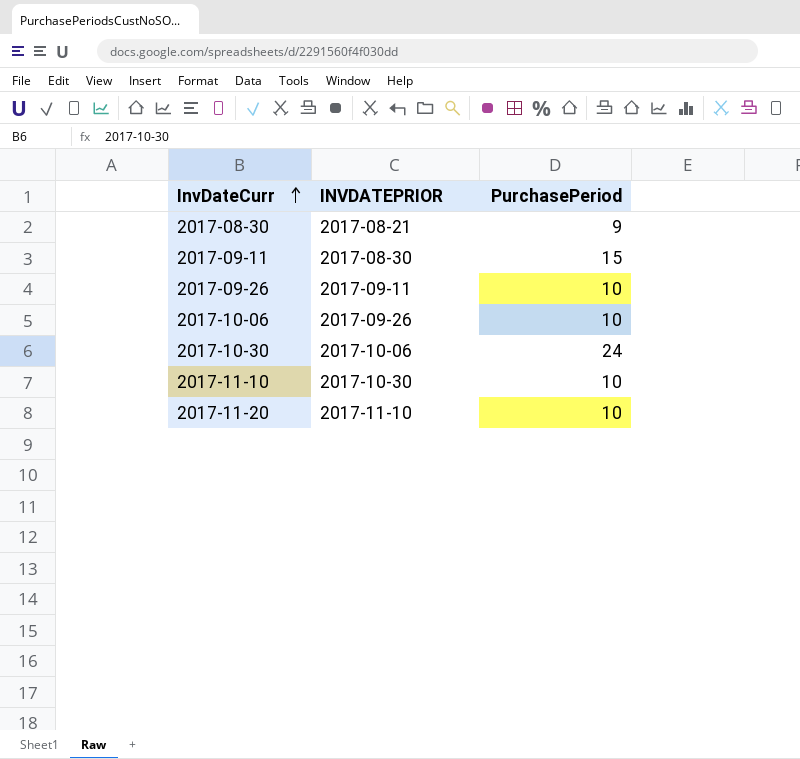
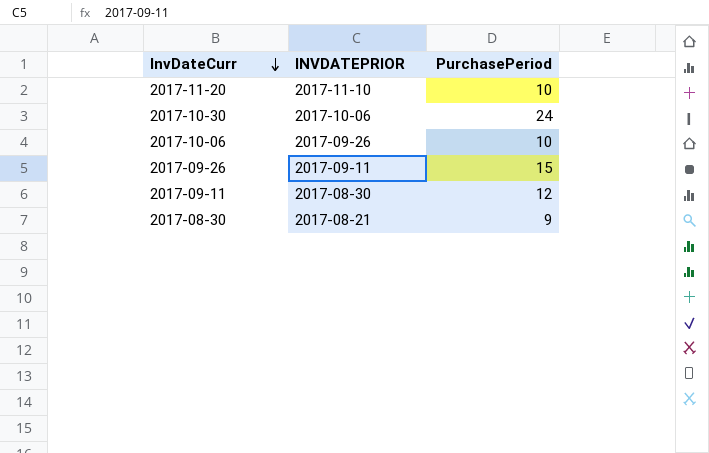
row order: InvDateCurr ascending -> InvDateCurr descending
row 2017-11-10: 2017-10-30 | 10 -> none
2017-09-26 | PurchasePeriod: 10 -> 15
2017-09-11 | PurchasePeriod: 15 -> 12

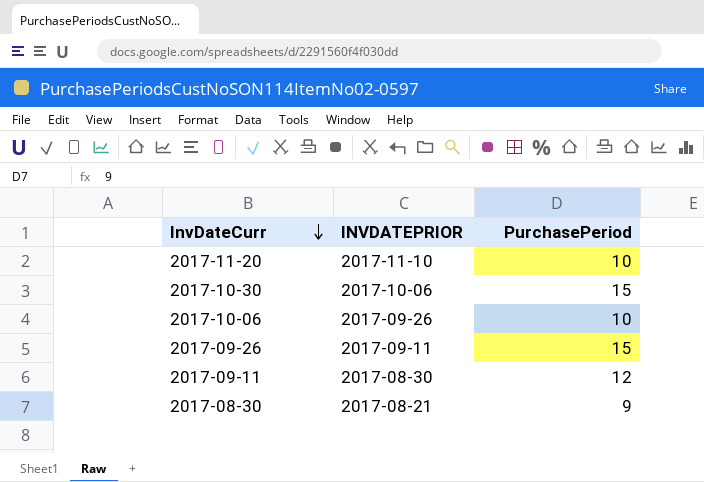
2017-10-30 | PurchasePeriod: 24 -> 15

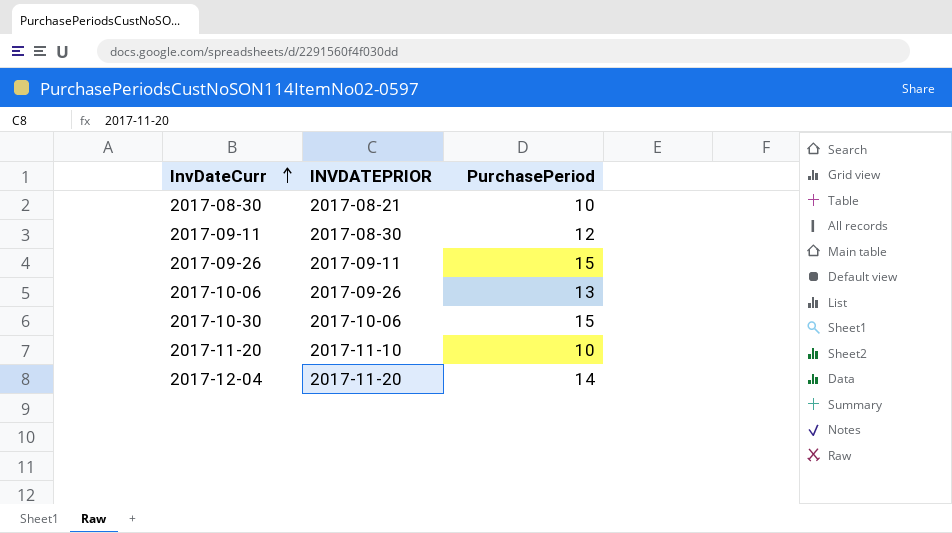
row order: InvDateCurr descending -> InvDateCurr ascending
2017-08-30 | PurchasePeriod: 9 -> 10
2017-10-06 | PurchasePeriod: 10 -> 13
row 2017-12-04: none -> 2017-11-20 | 14

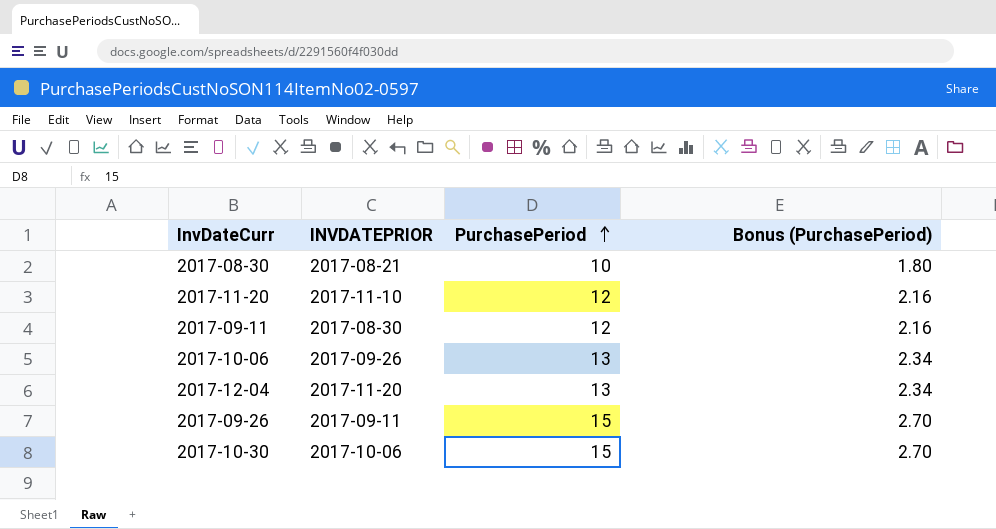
row order: InvDateCurr ascending -> PurchasePeriod ascending
column Bonus (PurchasePeriod) | formula: none -> [PurchasePeriod] * 0.18
2017-11-20 | PurchasePeriod: 10 -> 12
2017-12-04 | PurchasePeriod: 14 -> 13

